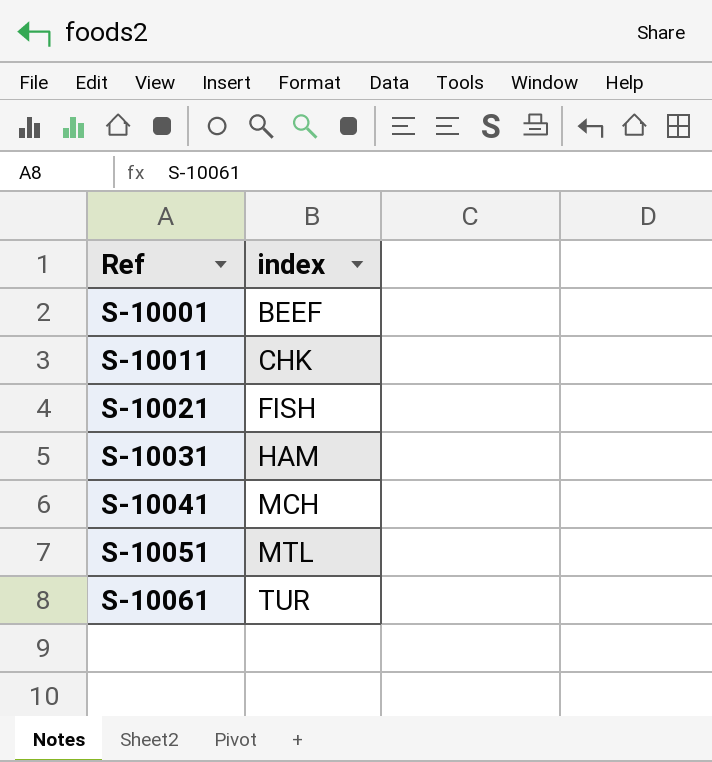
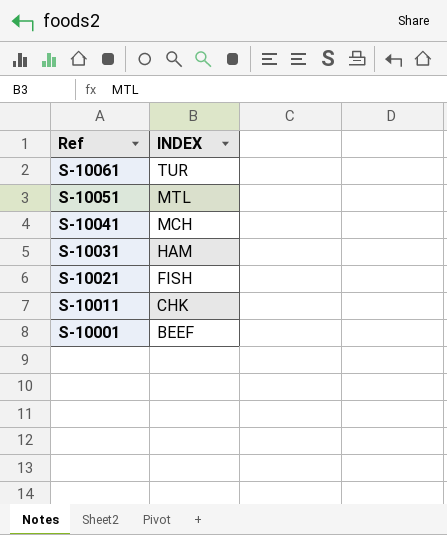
row order: Ref ascending -> Ref descending
column name: index -> INDEX

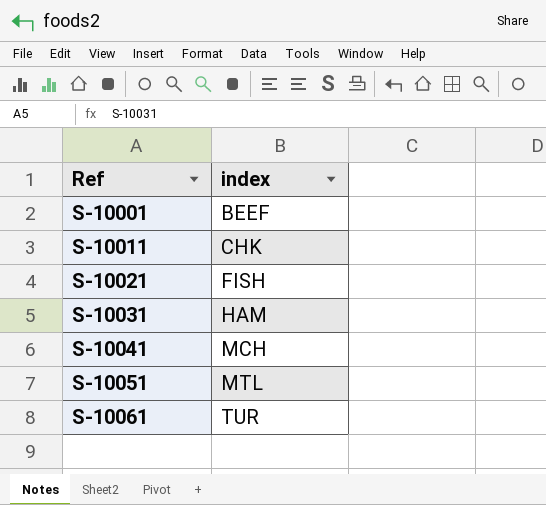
row order: Ref descending -> Ref ascending
column name: INDEX -> index

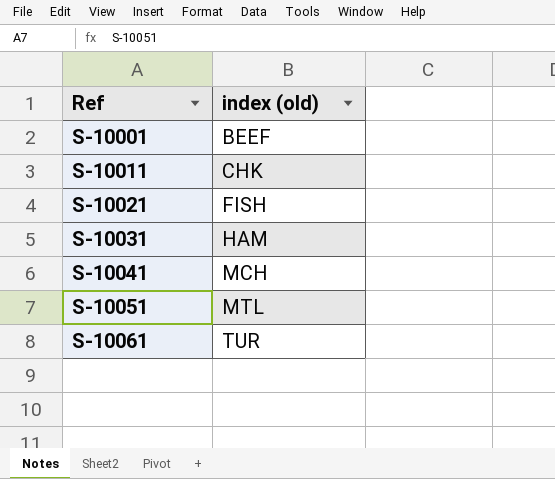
column name: index -> index (old)

